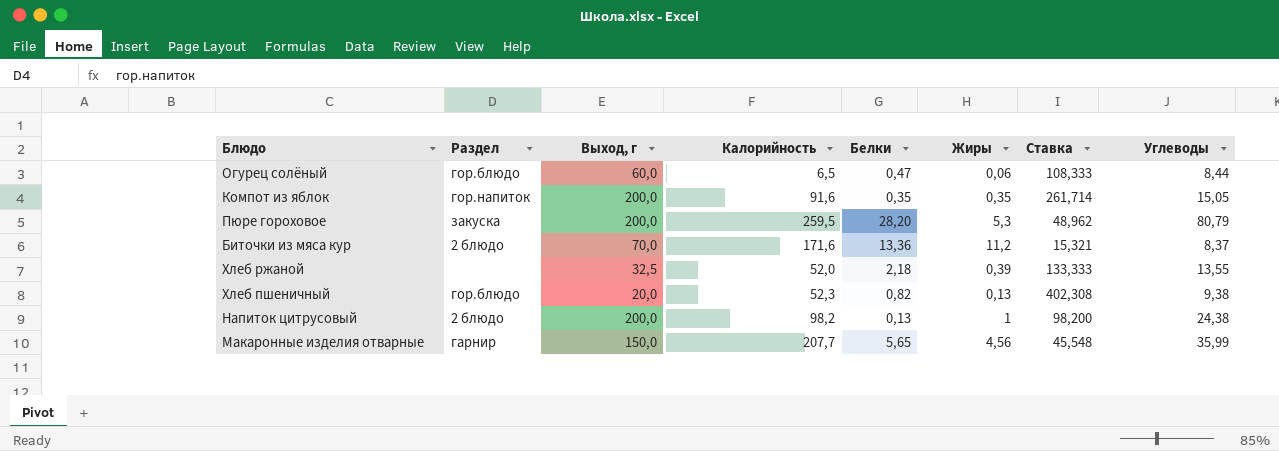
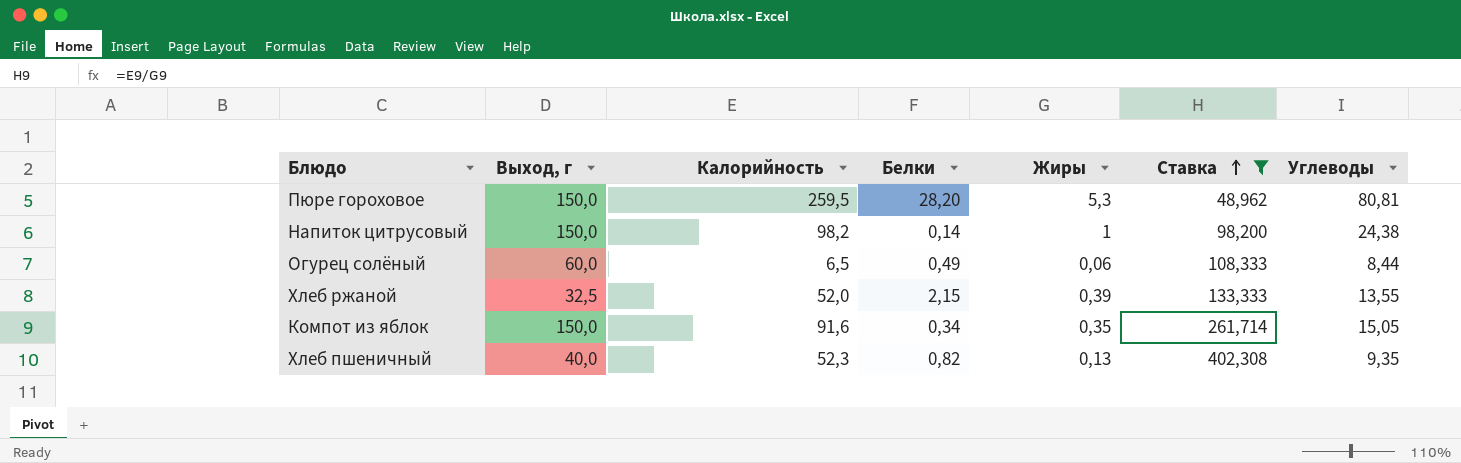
filter: none -> Ставка >= 48,962
row order: none -> Ставка ascending
column Раздел | position: 2 -> none
Пюре гороховое | Выход, г: 200,0 -> 150,0
Пюре гороховое | Углеводы: 80,79 -> 80,81
Напиток цитрусовый | Выход, г: 200,0 -> 150,0
Напиток цитрусовый | Белки: 0,13 -> 0,14
Огурец солёный | Белки: 0,47 -> 0,49
Хлеб ржаной | Белки: 2,18 -> 2,15
Компот из яблок | Выход, г: 200,0 -> 150,0
Компот из яблок | Белки: 0,35 -> 0,34
Хлеб пшеничный | Выход, г: 20,0 -> 40,0
Хлеб пшеничный | Углеводы: 9,38 -> 9,35

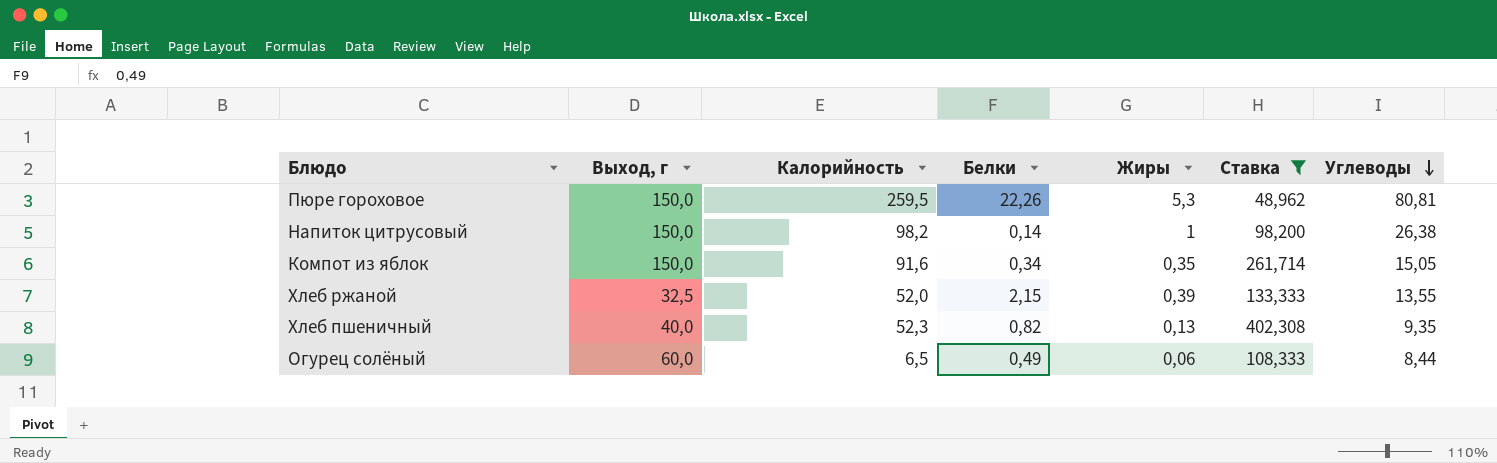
row order: Ставка ascending -> Углеводы descending
Пюре гороховое | Белки: 28,20 -> 22,26
Напиток цитрусовый | Углеводы: 24,38 -> 26,38

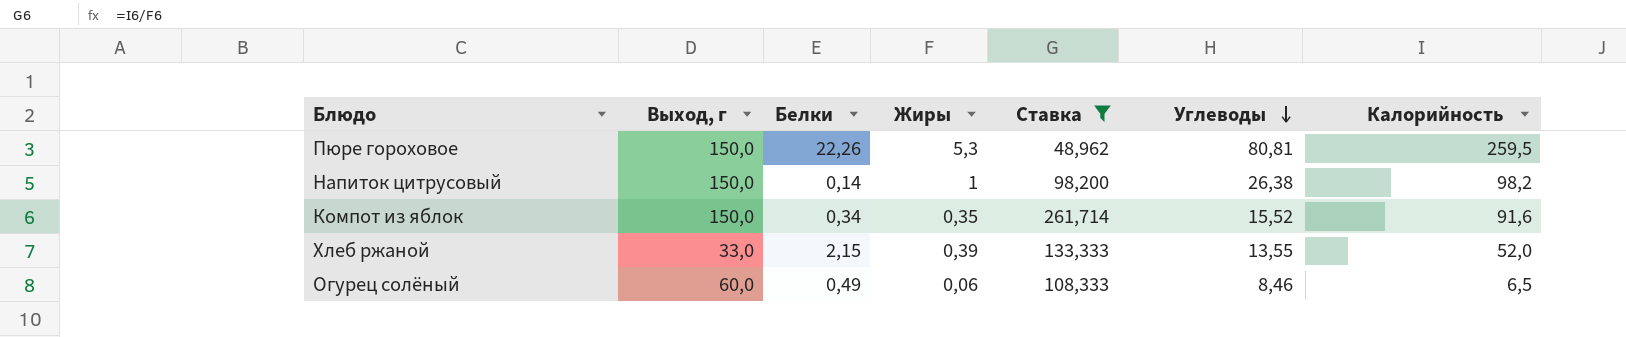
column Калорийность | position: 3 -> 7
row Хлеб пшеничный: 40,0 | 52,3 | 0,82 | 0,13 | 402,308 | 9,35 -> none
Компот из яблок | Углеводы: 15,05 -> 15,52
Хлеб ржаной | Выход, г: 32,5 -> 33,0
Огурец солёный | Углеводы: 8,44 -> 8,46

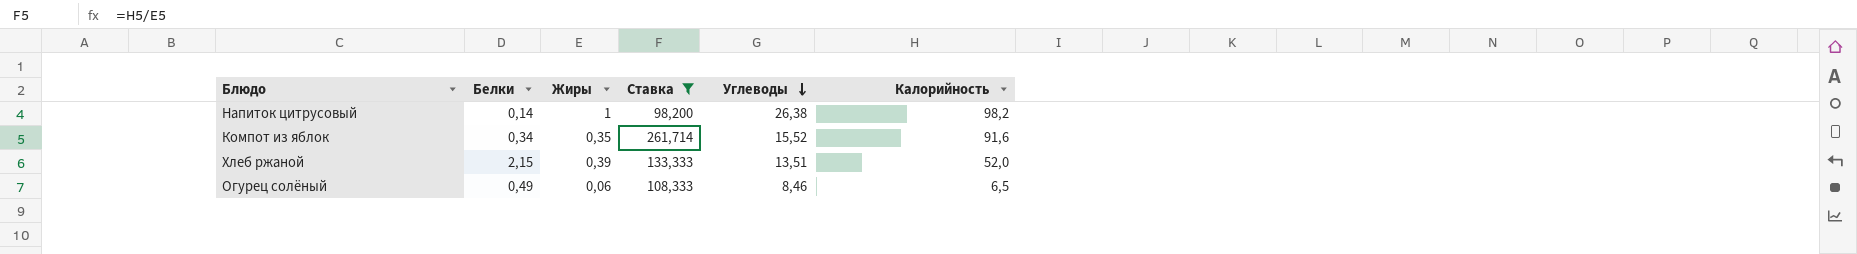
column Выход, г | position: 2 -> none
row Пюре гороховое: 150,0 | 22,26 | 5,3 | 48,962 | 80,81 | 259,5 -> none
Хлеб ржаной | Углеводы: 13,55 -> 13,51

